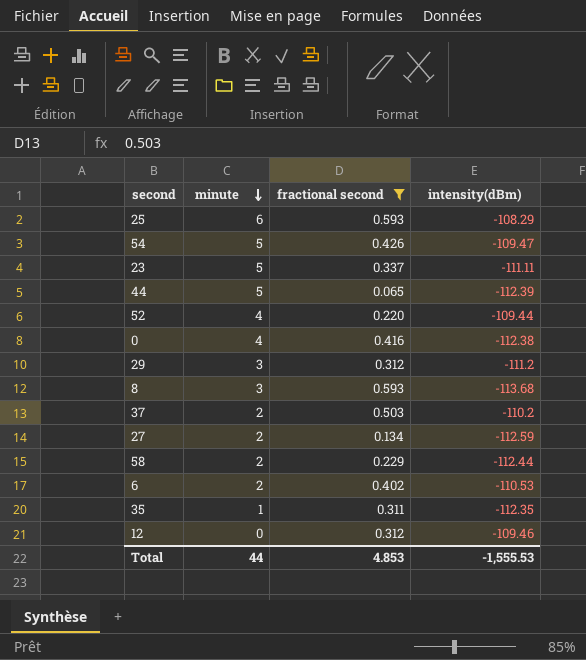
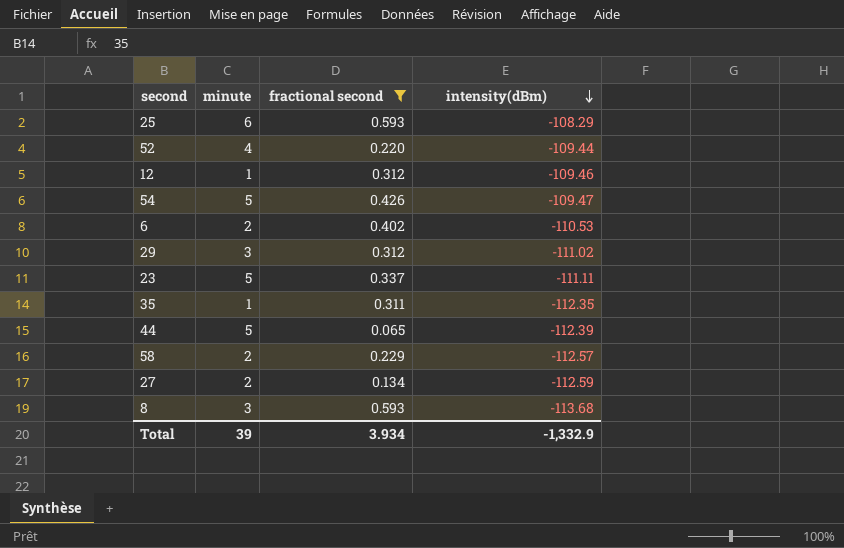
row order: minute descending -> intensity(dBm) descending
row 0: 4 | 0.416 | -112.38 -> none
row 37: 2 | 0.503 | -110.2 -> none
12 | minute: 0 -> 1
29 | intensity(dBm): -111.2 -> -111.02
58 | intensity(dBm): -112.44 -> -112.57
Total | minute: 44 -> 39
Total | fractional second: 4.853 -> 3.934
Total | intensity(dBm): -1,555.53 -> -1,332.9

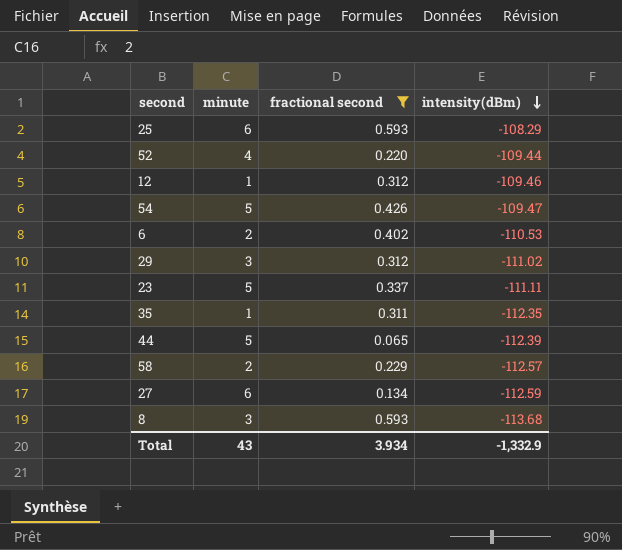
27 | minute: 2 -> 6
Total | minute: 39 -> 43

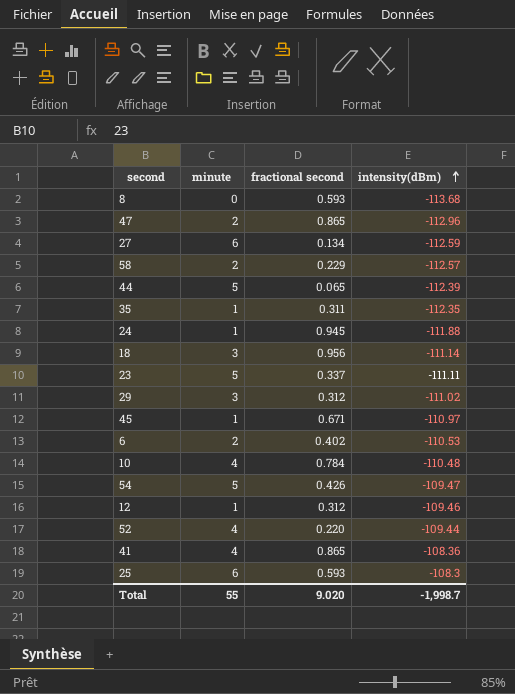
filter: fractional second <= 0.593 -> none
row order: intensity(dBm) descending -> intensity(dBm) ascending
8 | minute: 3 -> 0
25 | intensity(dBm): -108.29 -> -108.3
Total | minute: 43 -> 55
Total | fractional second: 3.934 -> 9.020
Total | intensity(dBm): -1,332.9 -> -1,998.7

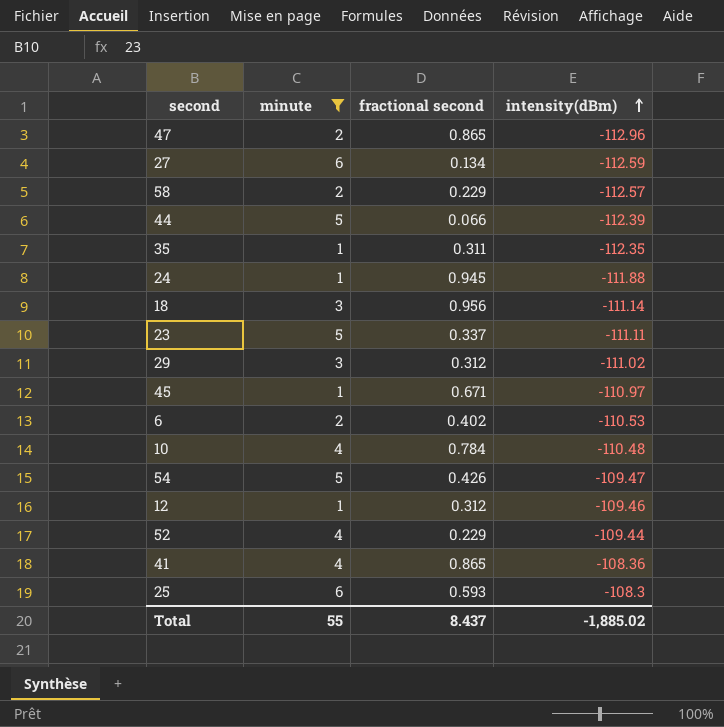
filter: none -> minute != 0
44 | fractional second: 0.065 -> 0.066
52 | fractional second: 0.220 -> 0.229
Total | fractional second: 9.020 -> 8.437
Total | intensity(dBm): -1,998.7 -> -1,885.02

